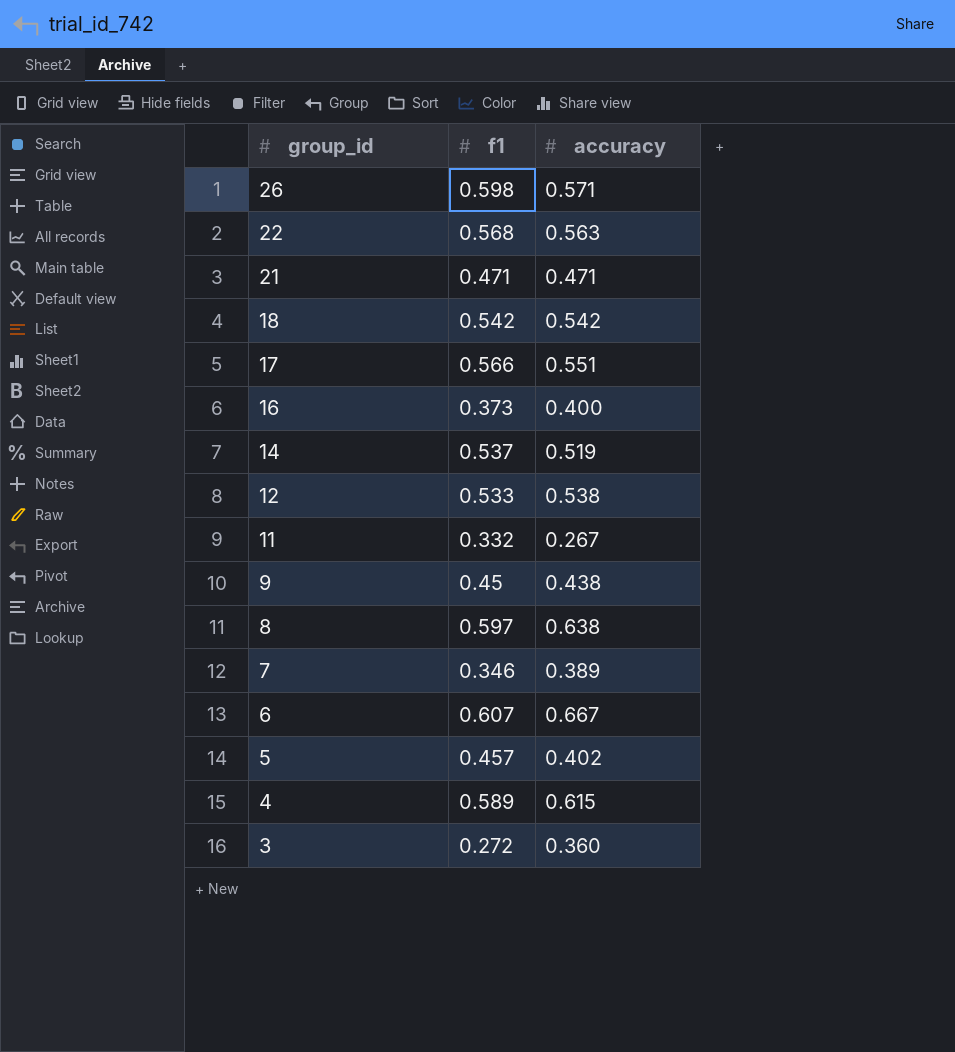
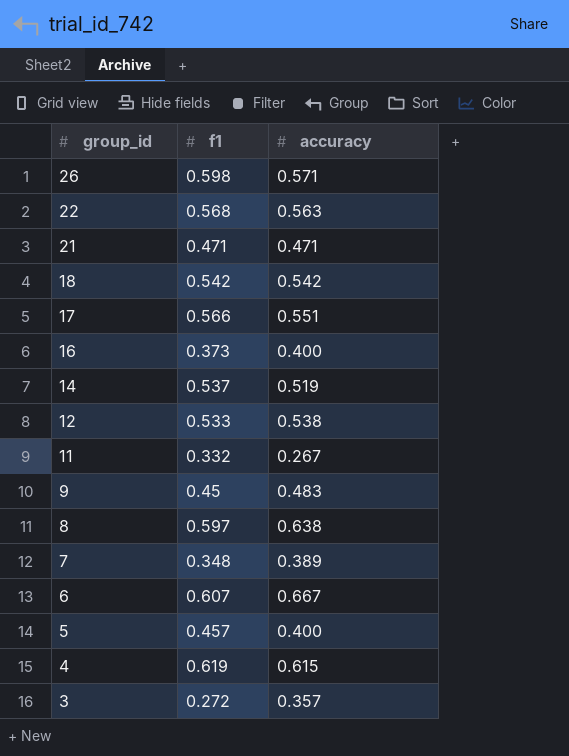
9 | accuracy: 0.438 -> 0.483
7 | f1: 0.346 -> 0.348
5 | accuracy: 0.402 -> 0.400
4 | f1: 0.589 -> 0.619
3 | accuracy: 0.360 -> 0.357

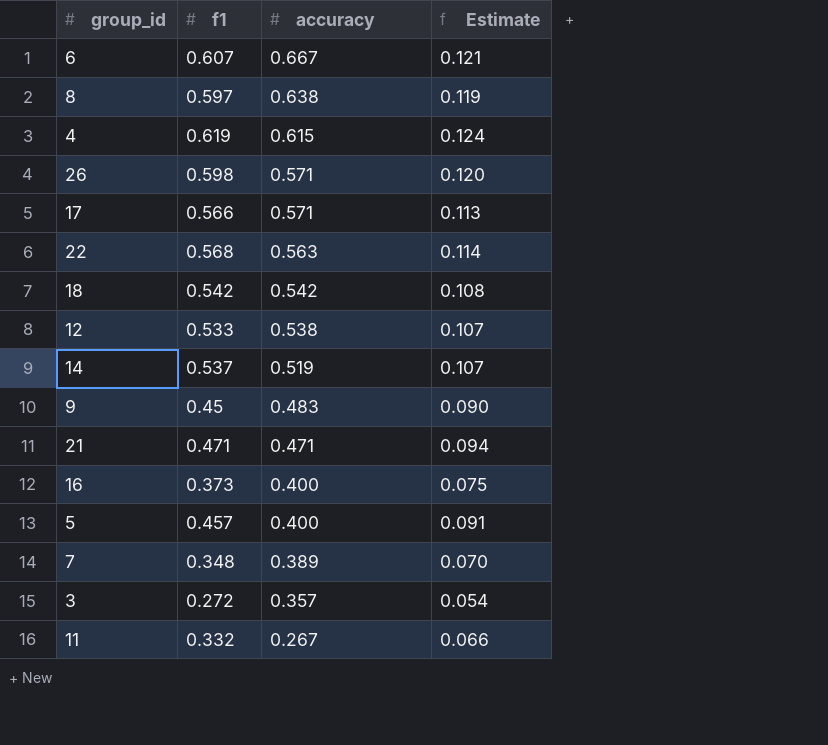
row order: group_id descending -> accuracy descending
column Estimate | formula: none -> [f1] * 0.2
17 | accuracy: 0.551 -> 0.571

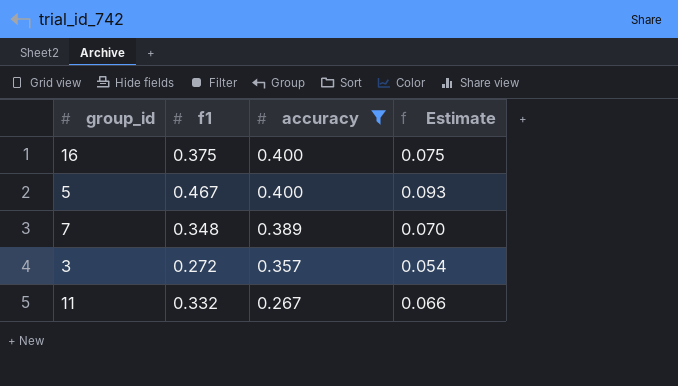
filter: none -> accuracy <= 0.400
16 | f1: 0.373 -> 0.375
5 | f1: 0.457 -> 0.467
5 | Estimate: 0.091 -> 0.093

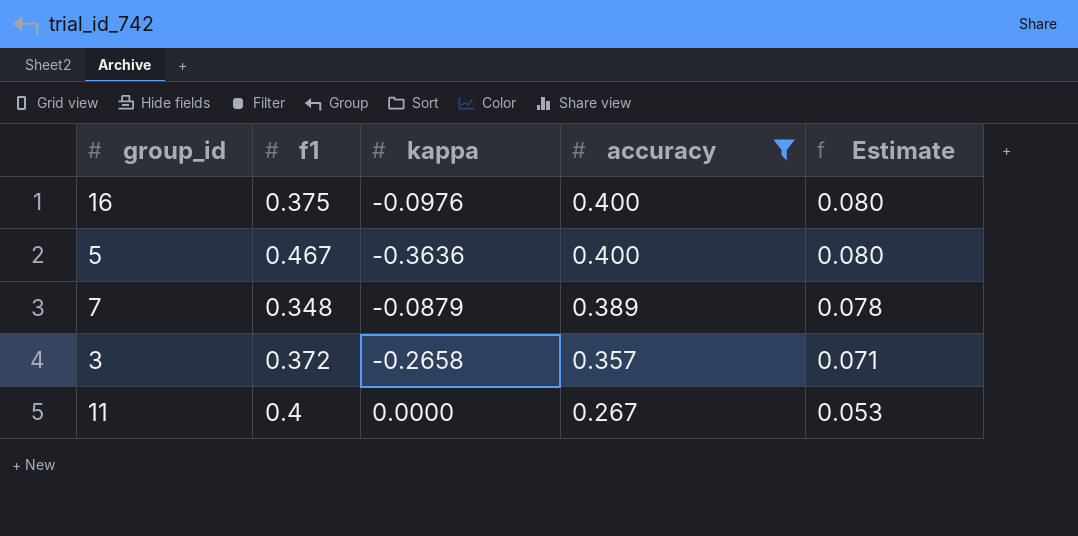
column kappa | position: none -> 3
column Estimate | formula: [f1] * 0.2 -> [accuracy] * 0.2
3 | f1: 0.272 -> 0.372
11 | f1: 0.332 -> 0.4

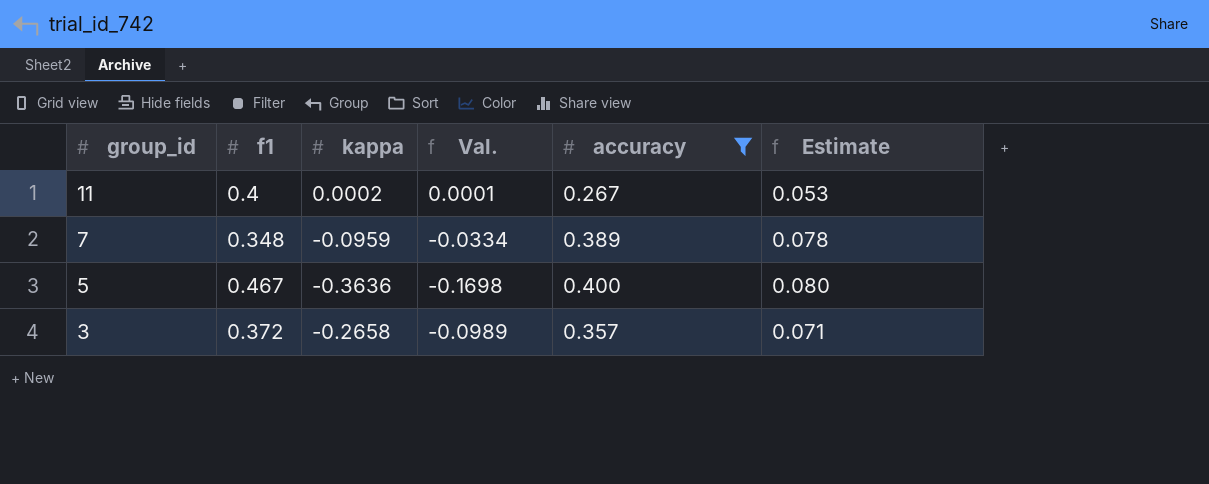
row order: accuracy descending -> group_id descending
column Val. | formula: none -> [f1] * [kappa]
row 16: 0.375 | -0.0976 | 0.400 | 0.080 -> none
11 | kappa: 0.0000 -> 0.0002
7 | kappa: -0.0879 -> -0.0959

